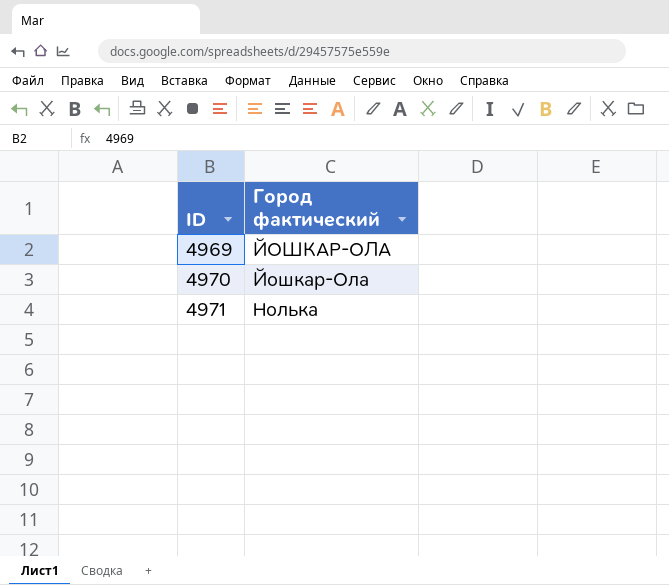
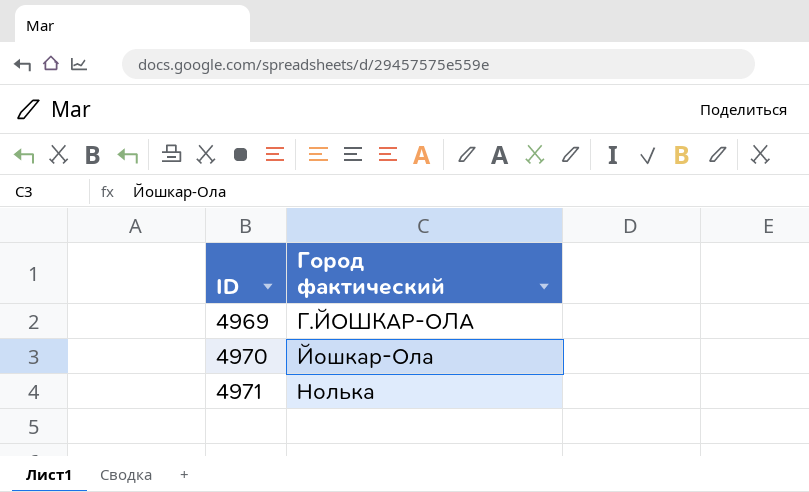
4969 | Город фактический: ЙОШКАР-ОЛА -> Г.ЙОШКАР-ОЛА

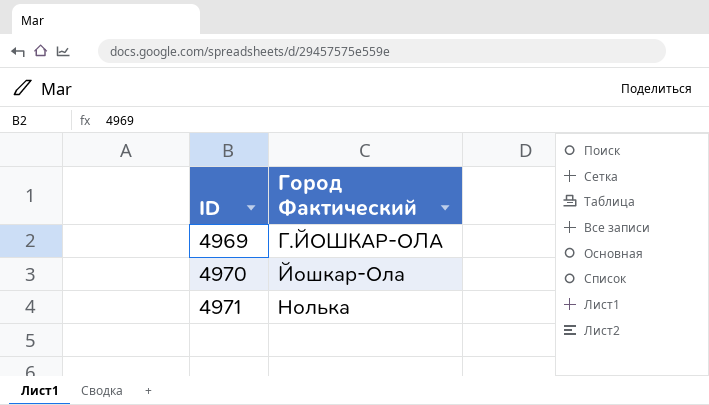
column name: Город фактический -> Город Фактический

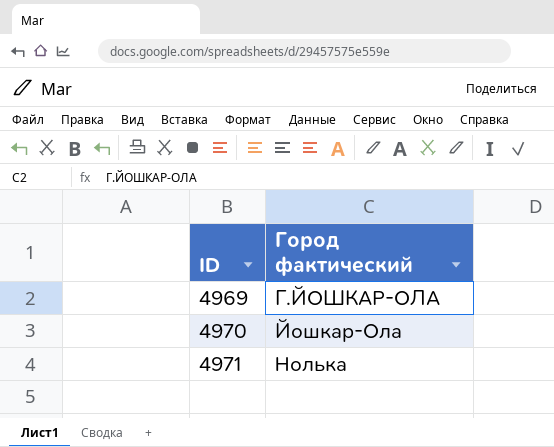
column name: Город Фактический -> Город фактический

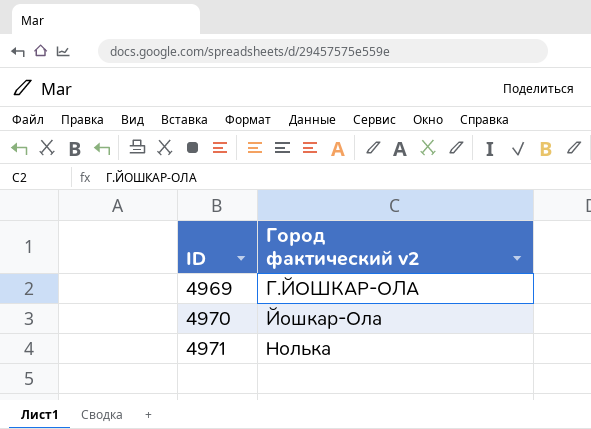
column name: Город фактический -> Город фактический v2

